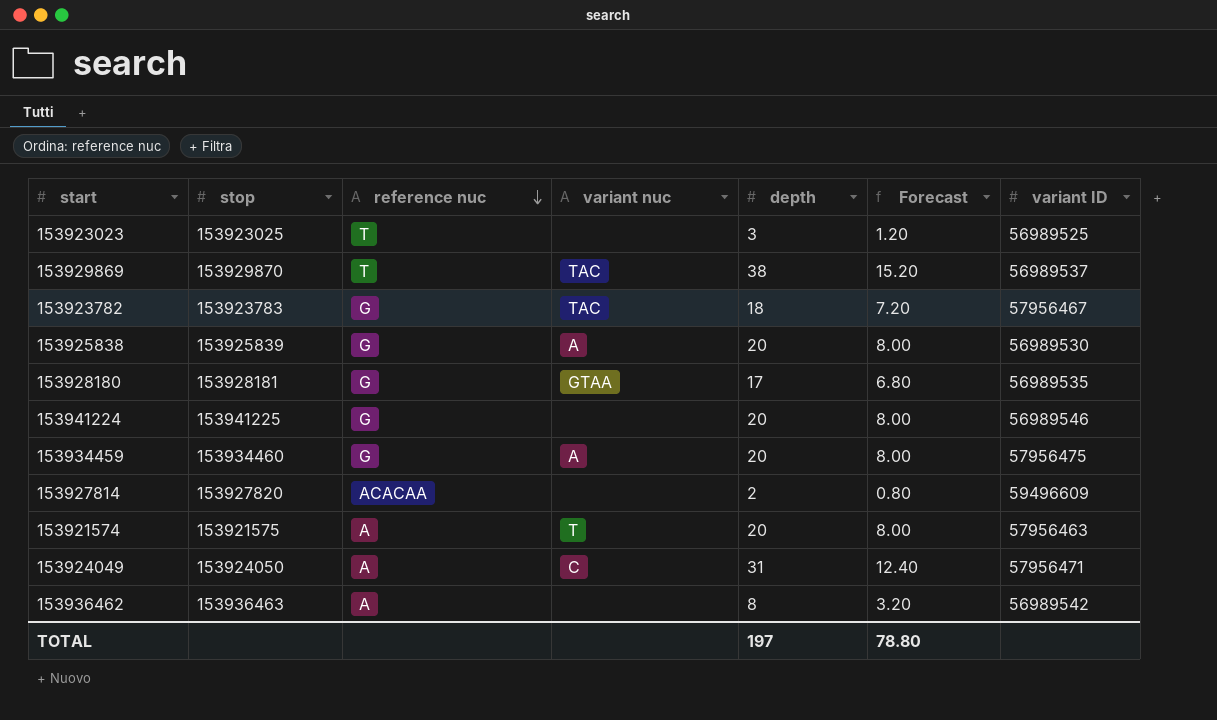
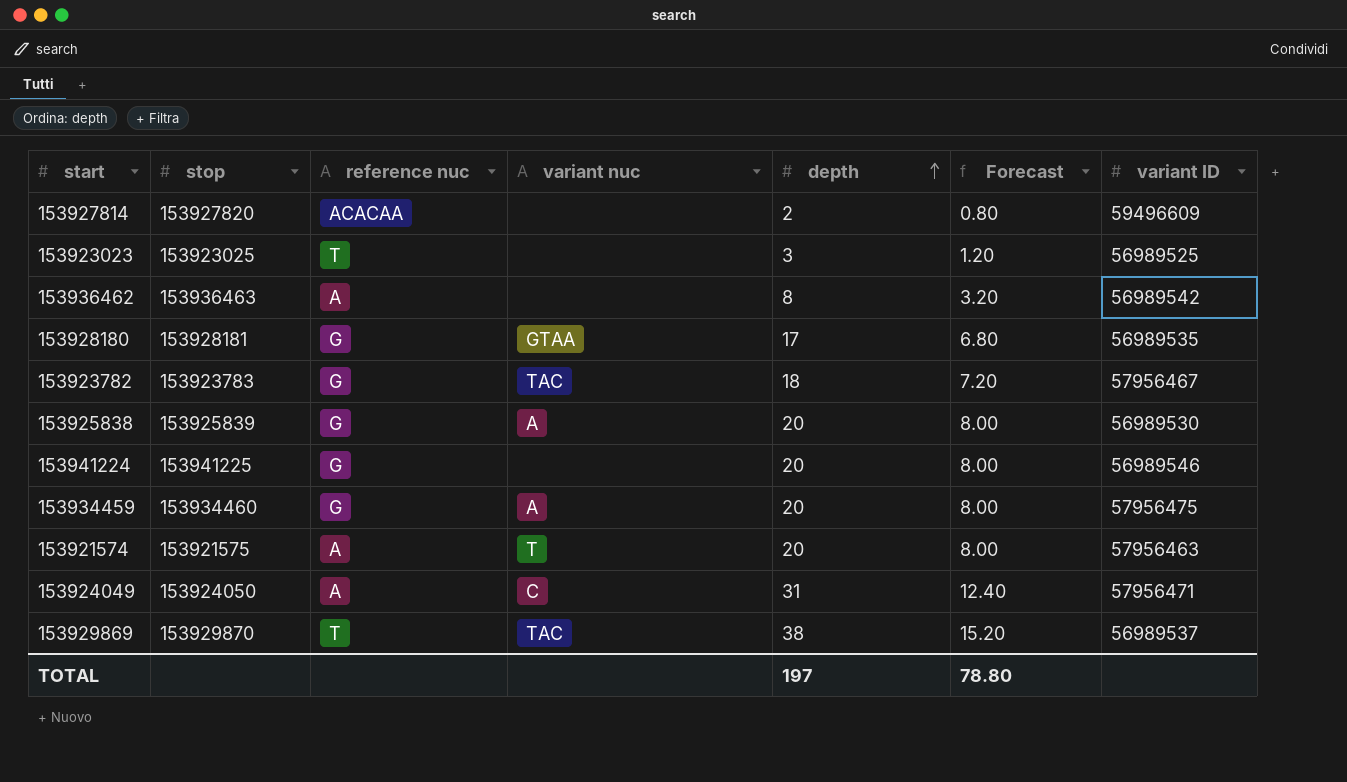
row order: reference nuc descending -> depth ascending

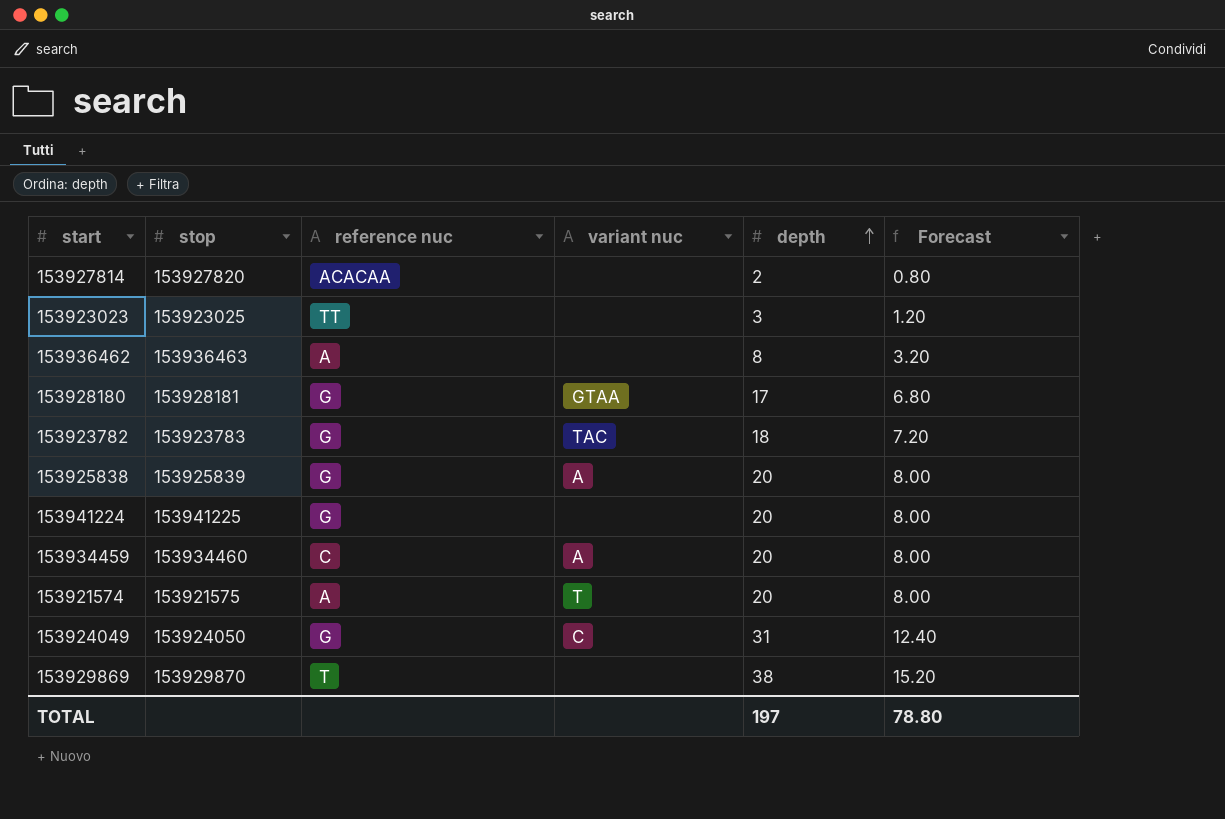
column variant ID | position: 7 -> none
153923023 | reference nuc: T -> TT
153934459 | reference nuc: G -> C
153924049 | reference nuc: A -> G
153929869 | variant nuc: TAC -> none

